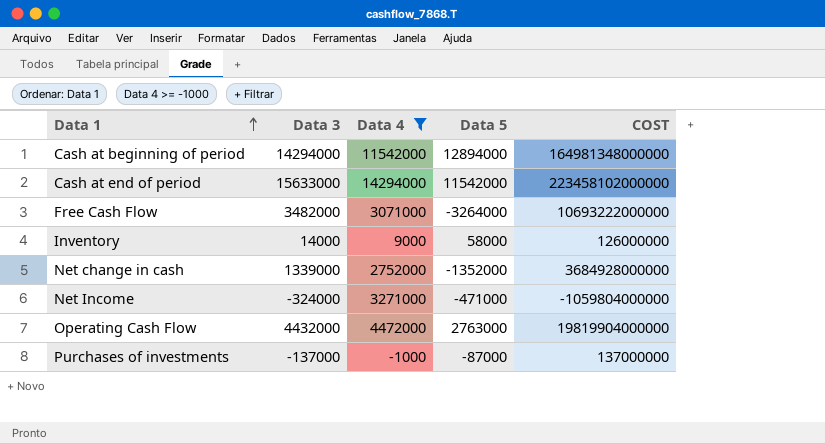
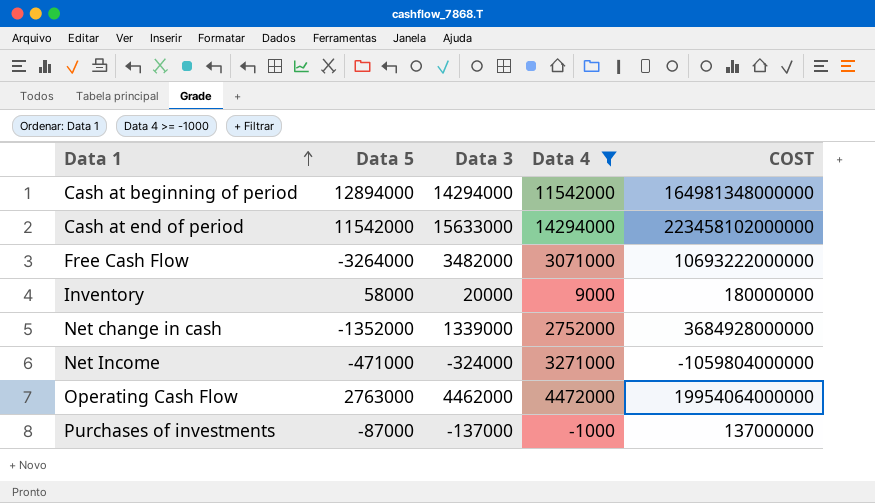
column Data 5 | position: 4 -> 2
Inventory | Data 3: 14000 -> 20000
Inventory | COST: 126000000 -> 180000000
Operating Cash Flow | Data 3: 4432000 -> 4462000
Operating Cash Flow | COST: 19819904000000 -> 19954064000000

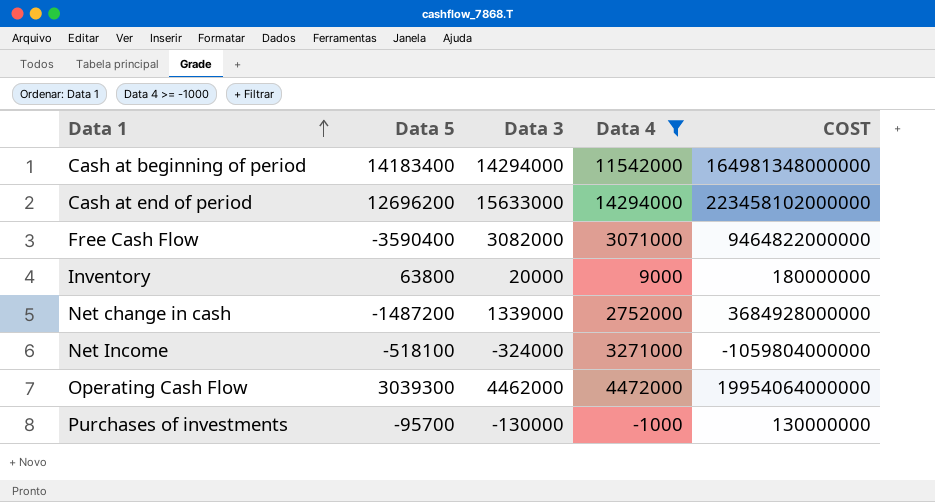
Cash at beginning of period | Data 5: 12894000 -> 14183400
Cash at end of period | Data 5: 11542000 -> 12696200
Free Cash Flow | Data 5: -3264000 -> -3590400
Free Cash Flow | Data 3: 3482000 -> 3082000
Free Cash Flow | COST: 10693222000000 -> 9464822000000
Inventory | Data 5: 58000 -> 63800
Net change in cash | Data 5: -1352000 -> -1487200
Net Income | Data 5: -471000 -> -518100
Operating Cash Flow | Data 5: 2763000 -> 3039300
Purchases of investments | Data 5: -87000 -> -95700
Purchases of investments | Data 3: -137000 -> -130000
Purchases of investments | COST: 137000000 -> 130000000

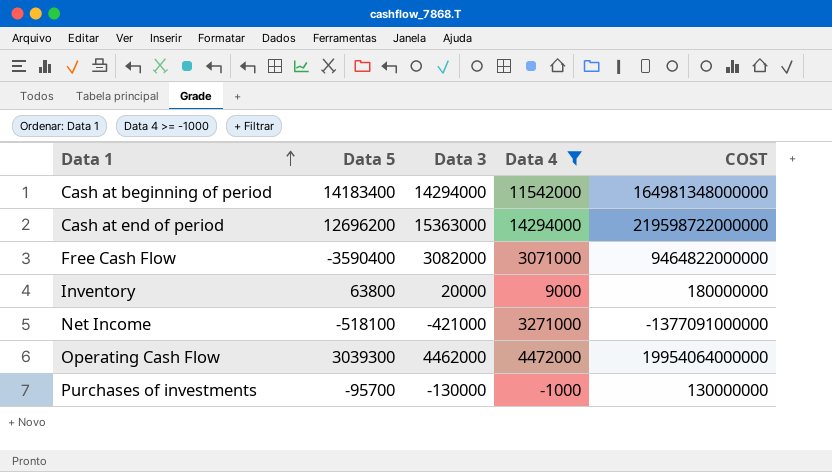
row Net change in cash: -1487200 | 1339000 | 2752000 | 3684928000000 -> none
Cash at end of period | Data 3: 15633000 -> 15363000
Cash at end of period | COST: 223458102000000 -> 219598722000000
Net Income | Data 3: -324000 -> -421000
Net Income | COST: -1059804000000 -> -1377091000000

